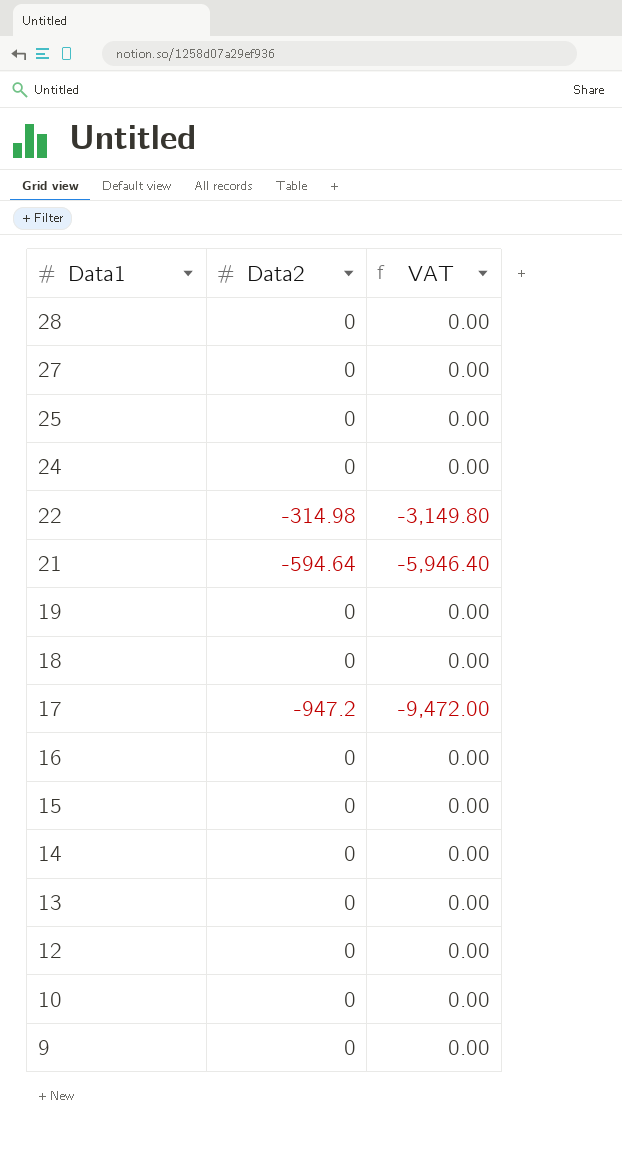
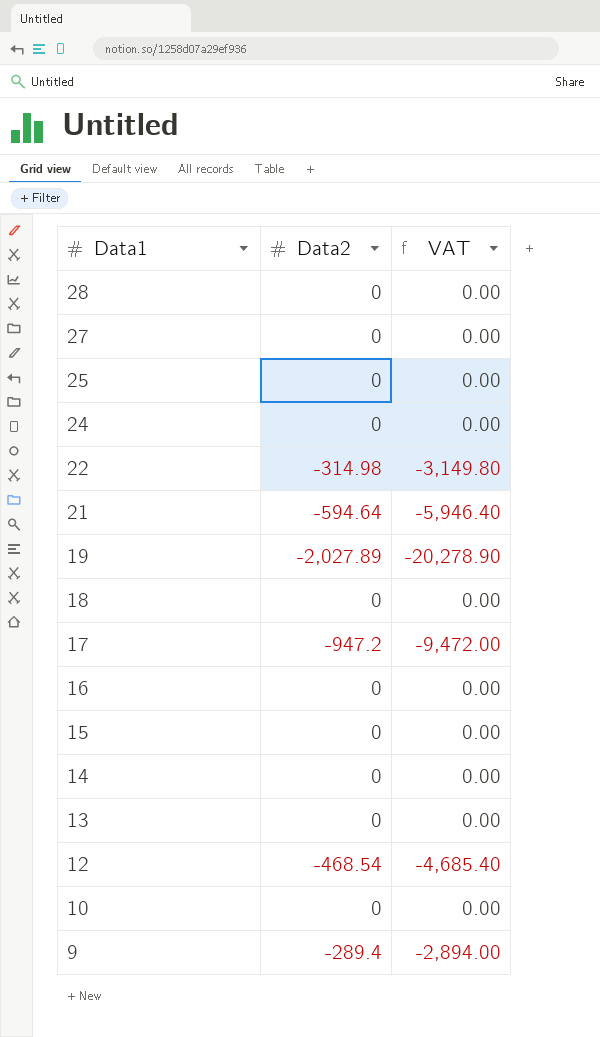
19 | Data2: 0 -> -2,027.89
19 | VAT: 0.00 -> -20,278.90
12 | Data2: 0 -> -468.54
12 | VAT: 0.00 -> -4,685.40
9 | Data2: 0 -> -289.4
9 | VAT: 0.00 -> -2,894.00

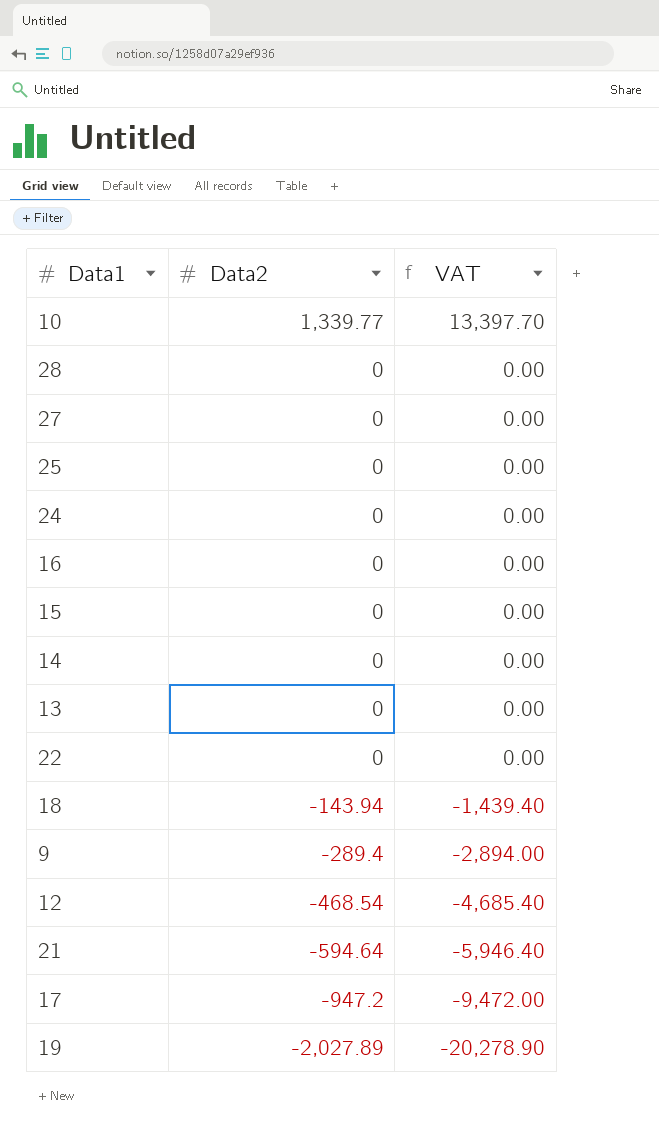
row order: Data1 descending -> Data2 descending
10 | Data2: 0 -> 1,339.77
10 | VAT: 0.00 -> 13,397.70
22 | Data2: -314.98 -> 0
22 | VAT: -3,149.80 -> 0.00
18 | Data2: 0 -> -143.94
18 | VAT: 0.00 -> -1,439.40

